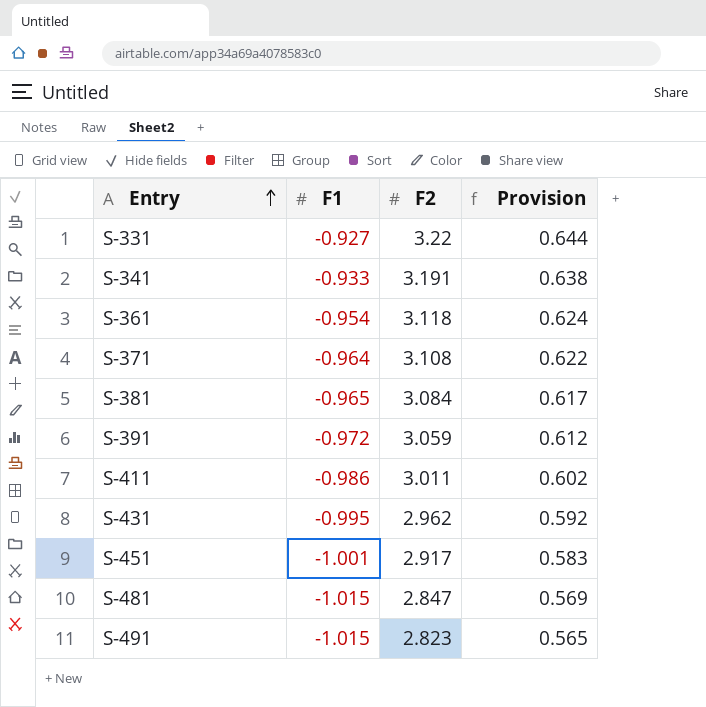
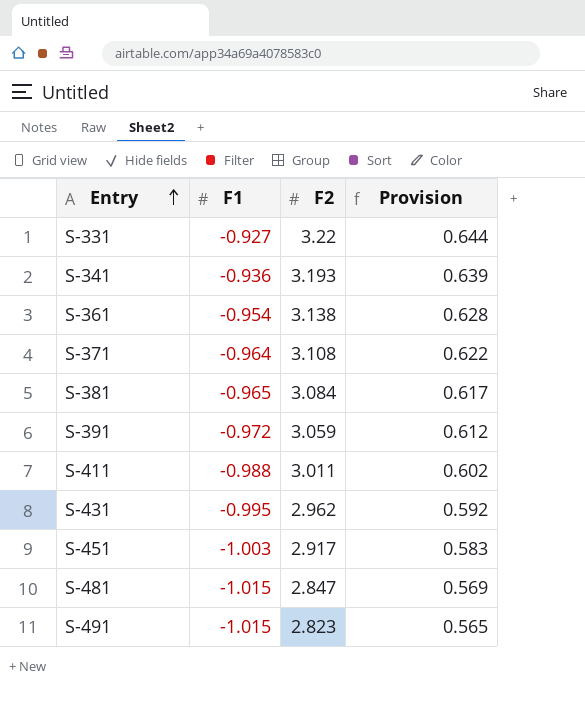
S-341 | F1: -0.933 -> -0.936
S-341 | F2: 3.191 -> 3.193
S-341 | Provision: 0.638 -> 0.639
S-361 | F2: 3.118 -> 3.138
S-361 | Provision: 0.624 -> 0.628
S-411 | F1: -0.986 -> -0.988
S-451 | F1: -1.001 -> -1.003

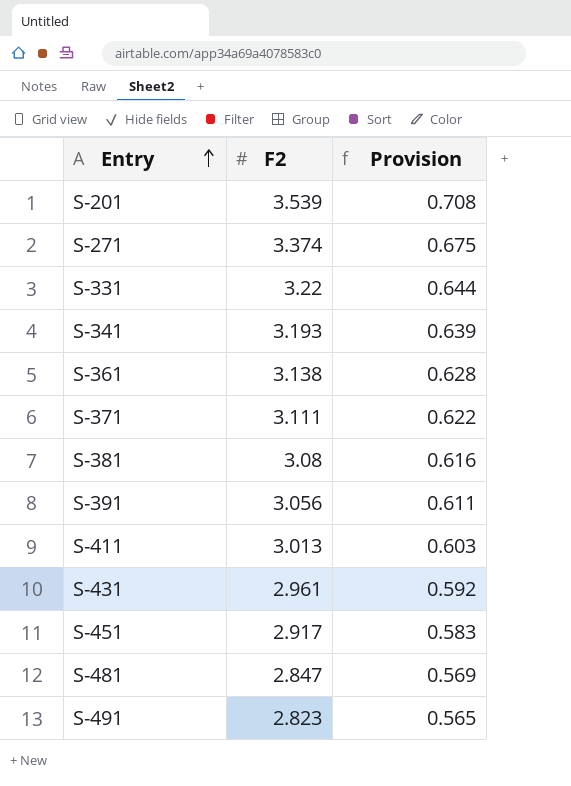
column F1 | position: 2 -> none
row S-201: none -> 3.539 | 0.708
row S-271: none -> 3.374 | 0.675
S-371 | F2: 3.108 -> 3.111
S-381 | F2: 3.084 -> 3.08
S-381 | Provision: 0.617 -> 0.616
S-391 | F2: 3.059 -> 3.056
S-391 | Provision: 0.612 -> 0.611
S-411 | F2: 3.011 -> 3.013
S-411 | Provision: 0.602 -> 0.603
S-431 | F2: 2.962 -> 2.961

